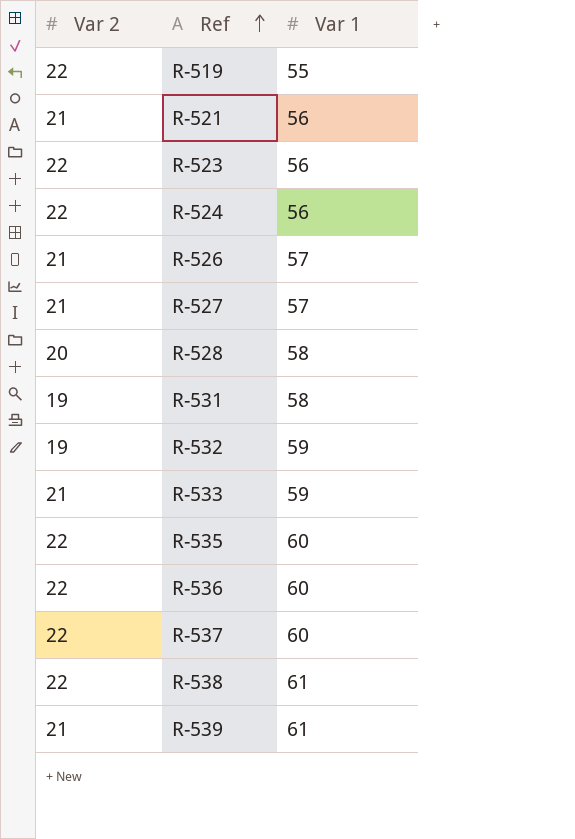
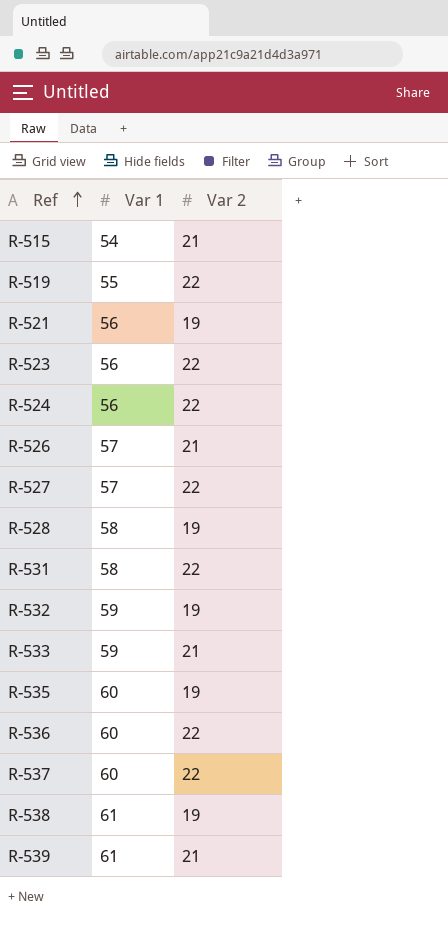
column Var 2 | position: 1 -> 3
row R-515: none -> 54 | 21
R-521 | Var 2: 21 -> 19
R-527 | Var 2: 21 -> 22
R-528 | Var 2: 20 -> 19
R-531 | Var 2: 19 -> 22
R-535 | Var 2: 22 -> 19
R-538 | Var 2: 22 -> 19

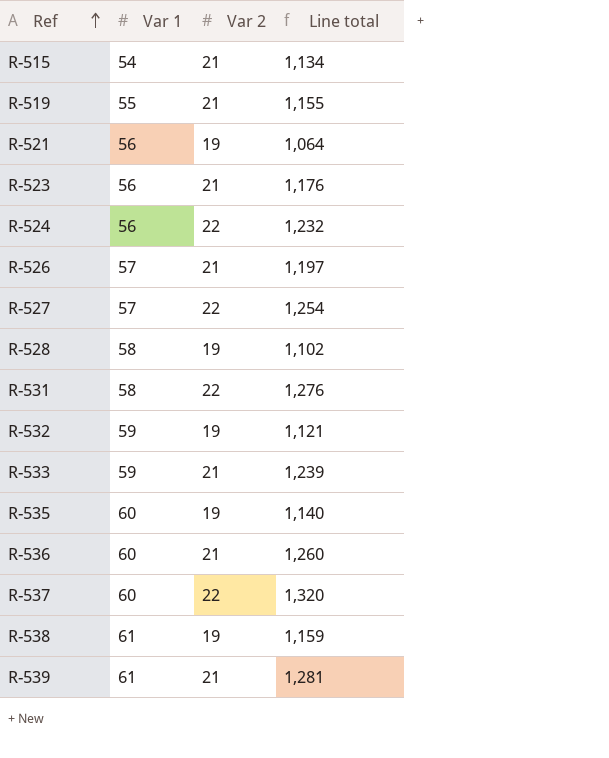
column Line total | formula: none -> [Var 1] * [Var 2]
R-519 | Var 2: 22 -> 21
R-523 | Var 2: 22 -> 21
R-536 | Var 2: 22 -> 21

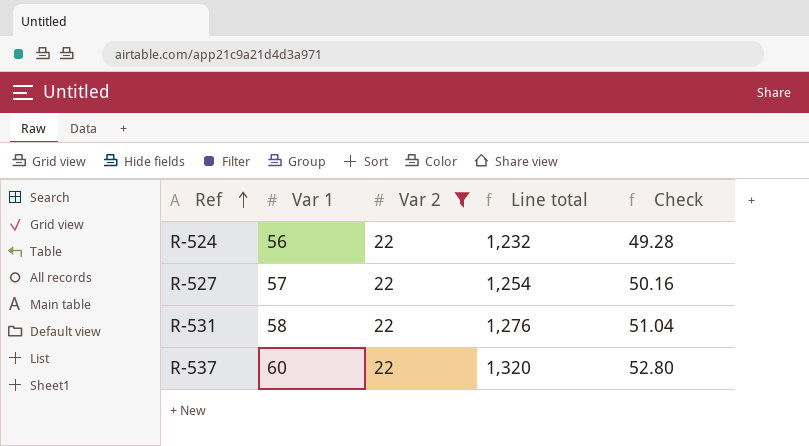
filter: none -> Var 2 = 22
column Check | formula: none -> [Line total] * 0.04

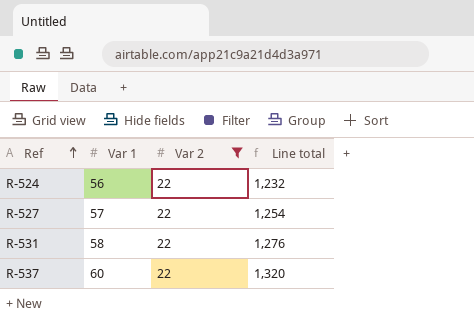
column Check | formula: [Line total] * 0.04 -> none

